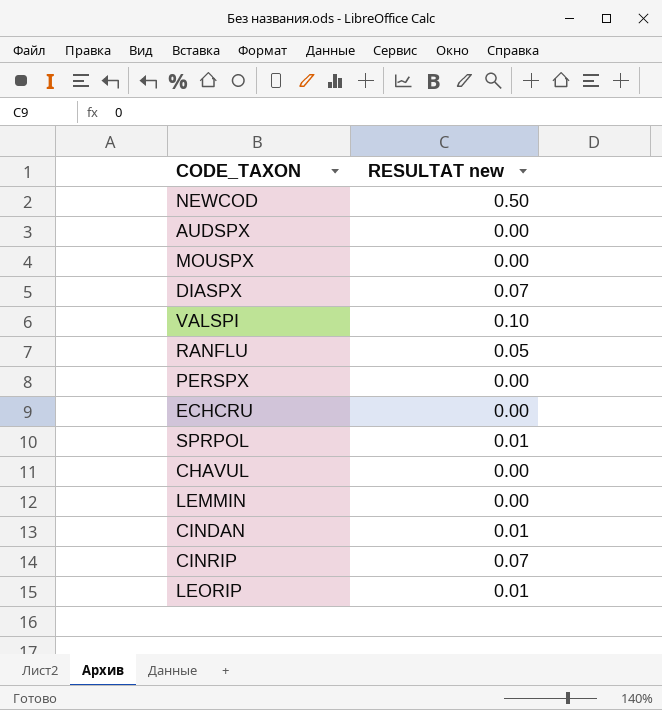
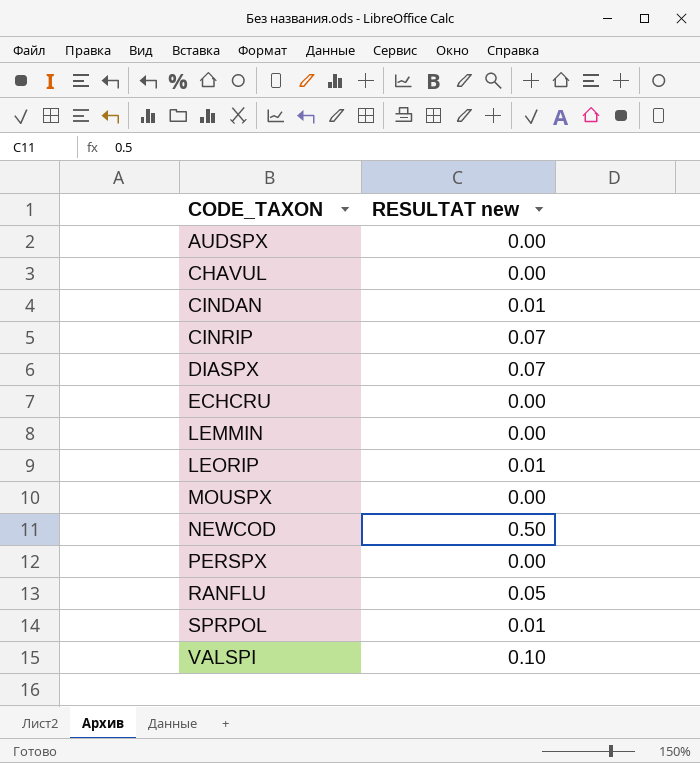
row order: none -> CODE_TAXON ascending

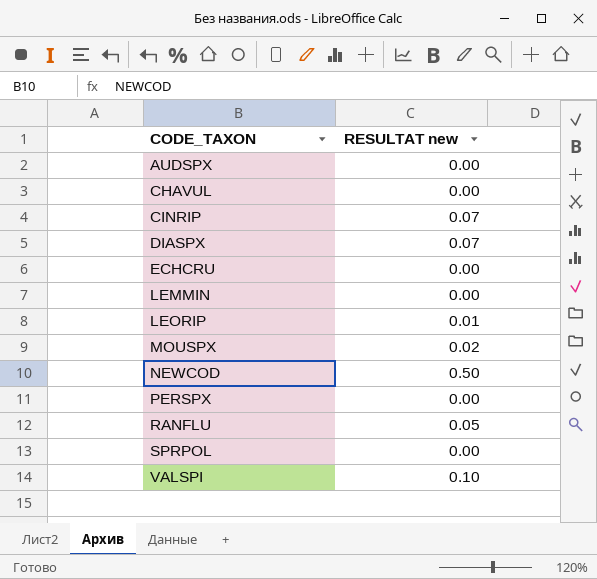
row CINDAN: 0.01 -> none
MOUSPX | RESULTAT new: 0.00 -> 0.02
SPRPOL | RESULTAT new: 0.01 -> 0.00

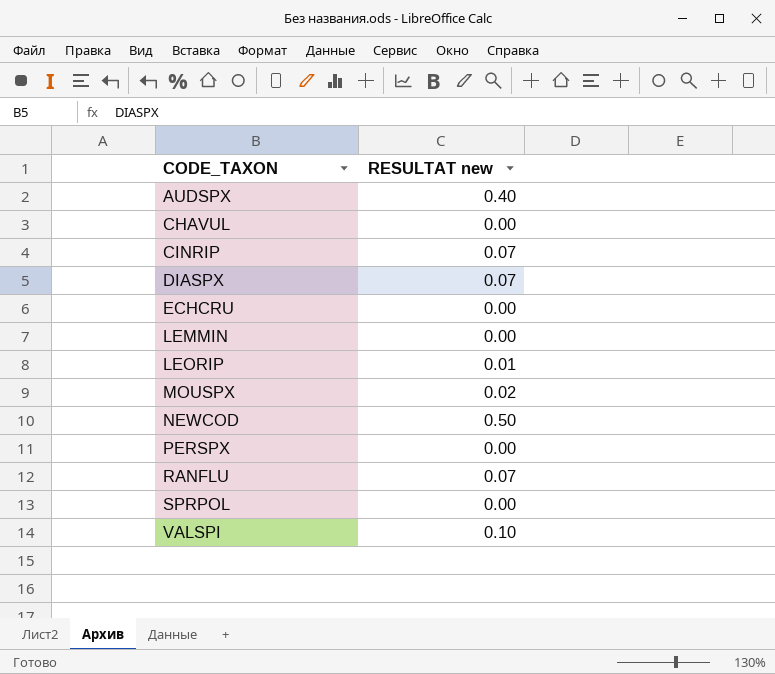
AUDSPX | RESULTAT new: 0.00 -> 0.40
RANFLU | RESULTAT new: 0.05 -> 0.07

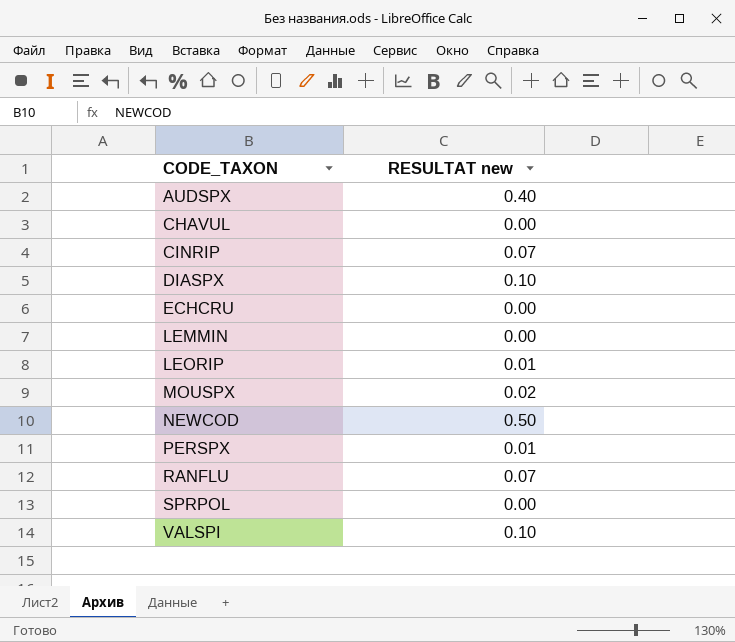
DIASPX | RESULTAT new: 0.07 -> 0.10
PERSPX | RESULTAT new: 0.00 -> 0.01

